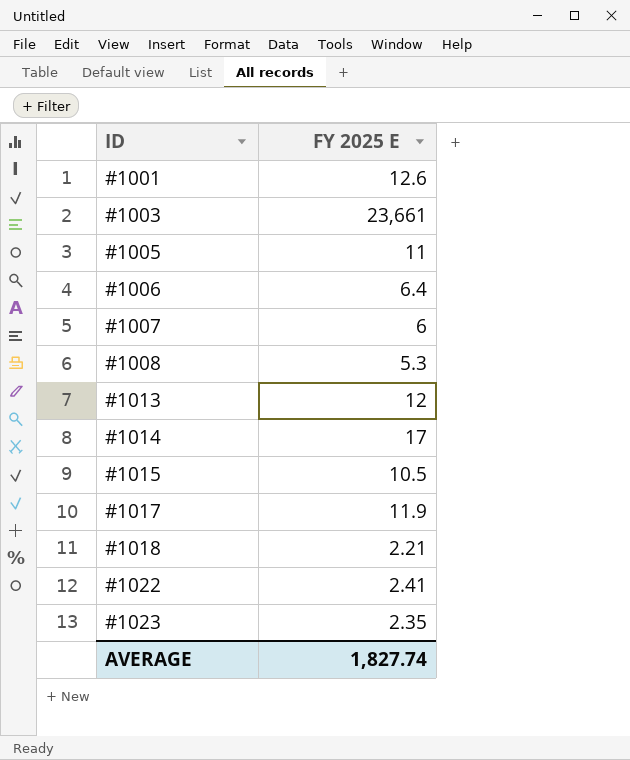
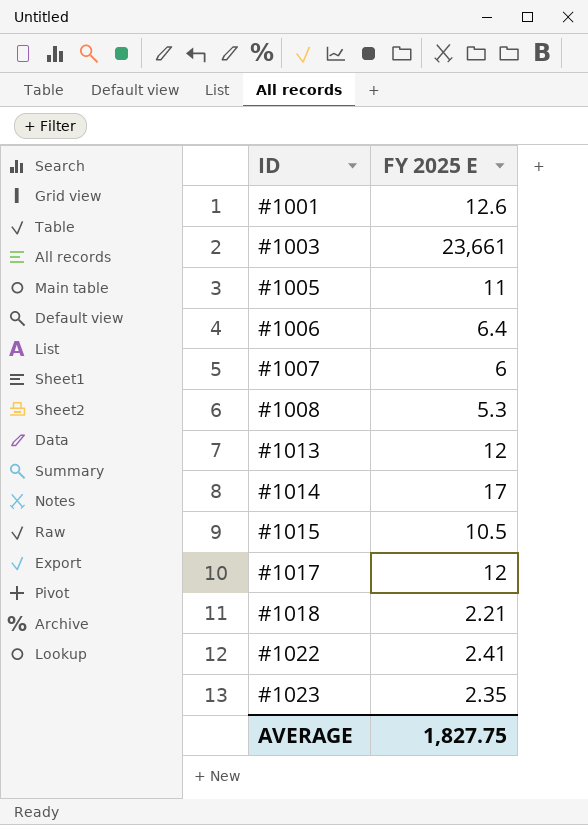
#1017 | FY 2025 E: 11.9 -> 12
AVERAGE | FY 2025 E: 1,827.74 -> 1,827.75

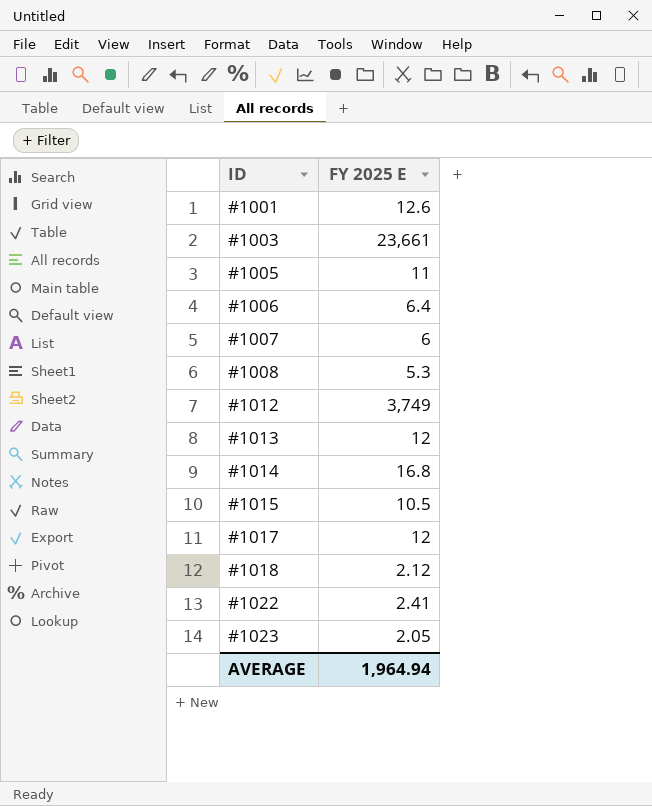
row #1012: none -> 3,749
#1014 | FY 2025 E: 17 -> 16.8
#1018 | FY 2025 E: 2.21 -> 2.12
#1023 | FY 2025 E: 2.35 -> 2.05
AVERAGE | FY 2025 E: 1,827.75 -> 1,964.94

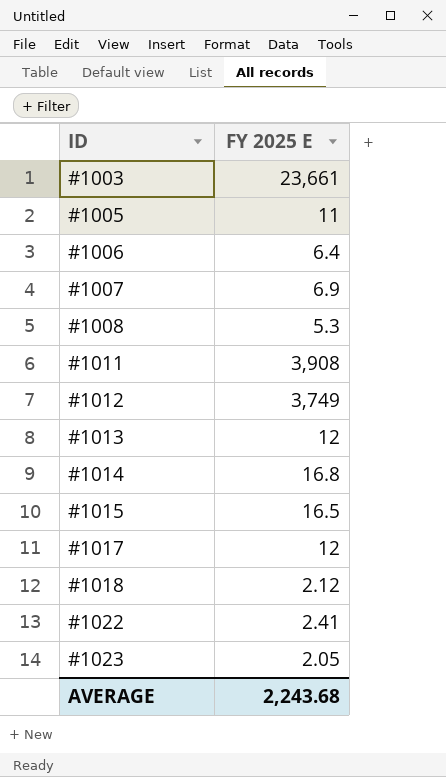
row #1001: 12.6 -> none
#1007 | FY 2025 E: 6 -> 6.9
row #1011: none -> 3,908
#1015 | FY 2025 E: 10.5 -> 16.5
AVERAGE | FY 2025 E: 1,964.94 -> 2,243.68

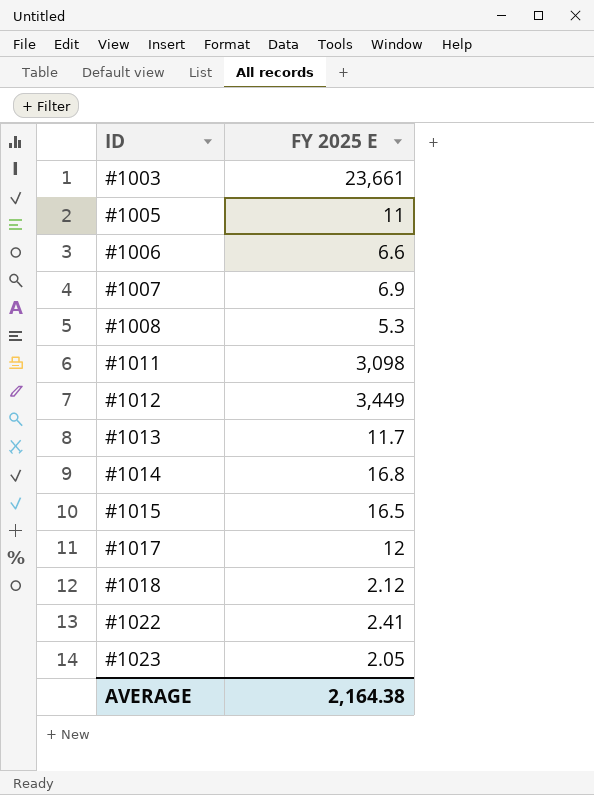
#1006 | FY 2025 E: 6.4 -> 6.6
#1011 | FY 2025 E: 3,908 -> 3,098
#1012 | FY 2025 E: 3,749 -> 3,449
#1013 | FY 2025 E: 12 -> 11.7
AVERAGE | FY 2025 E: 2,243.68 -> 2,164.38

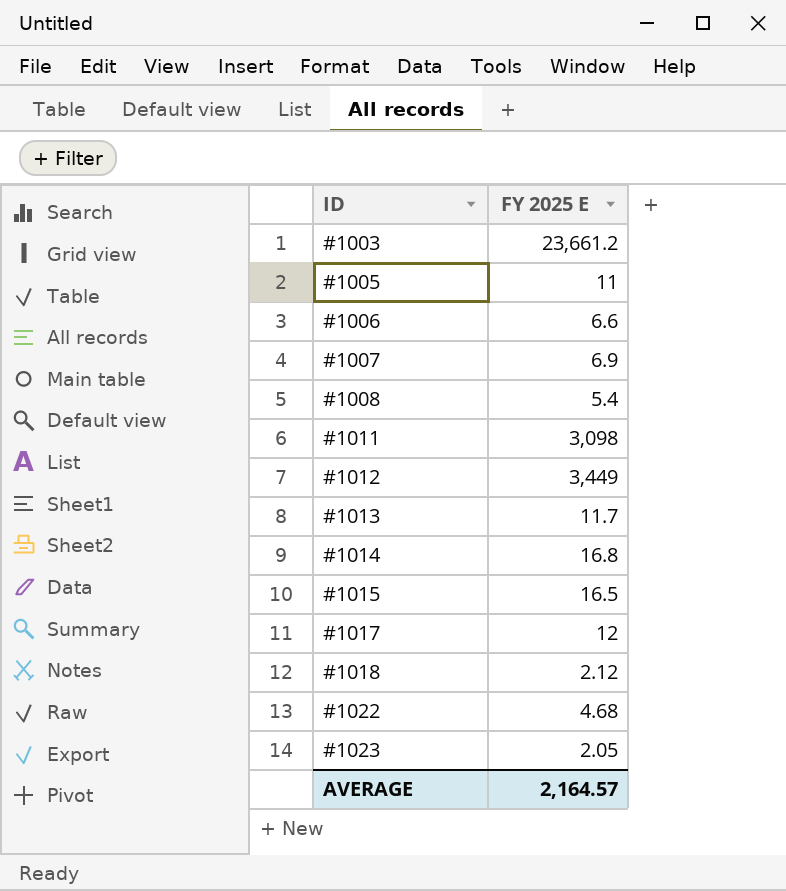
#1003 | FY 2025 E: 23,661 -> 23,661.2
#1008 | FY 2025 E: 5.3 -> 5.4
#1022 | FY 2025 E: 2.41 -> 4.68
AVERAGE | FY 2025 E: 2,164.38 -> 2,164.57

